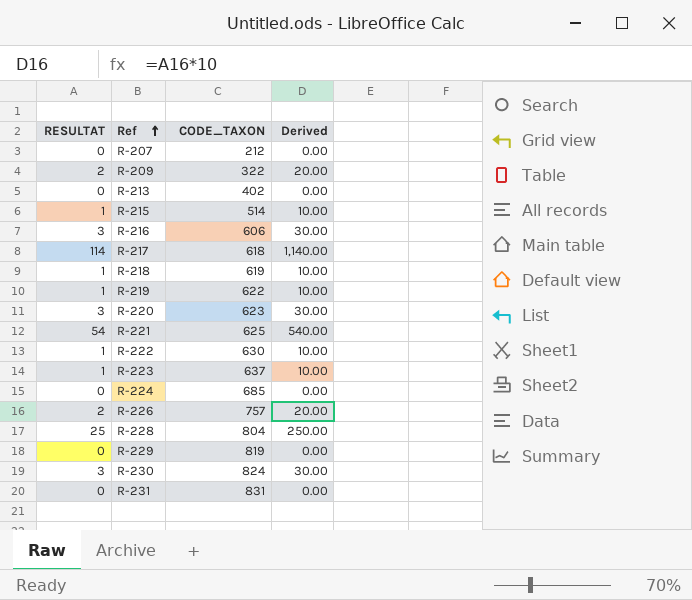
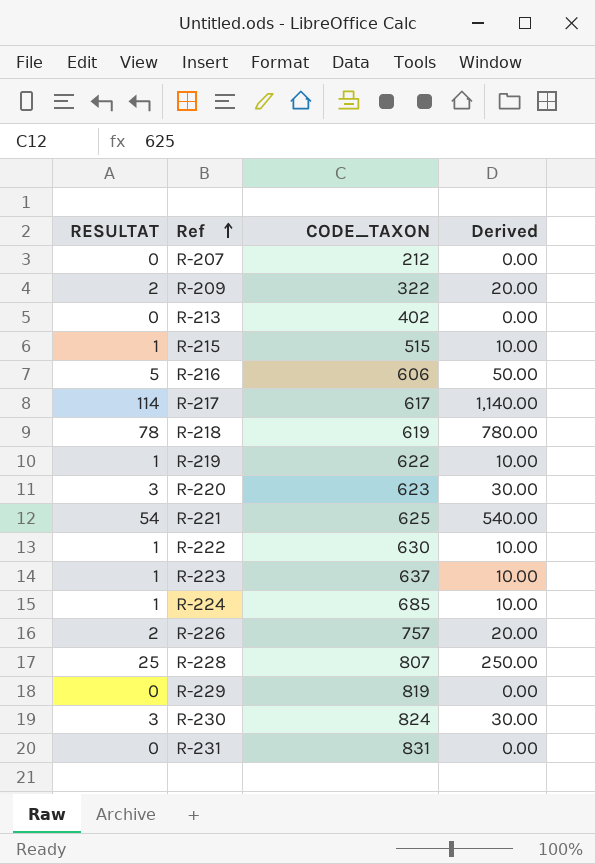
R-215 | CODE_TAXON: 514 -> 515
R-216 | RESULTAT: 3 -> 5
R-216 | Derived: 30.00 -> 50.00
R-217 | CODE_TAXON: 618 -> 617
R-218 | RESULTAT: 1 -> 78
R-218 | Derived: 10.00 -> 780.00
R-224 | RESULTAT: 0 -> 1
R-224 | Derived: 0.00 -> 10.00
R-228 | CODE_TAXON: 804 -> 807

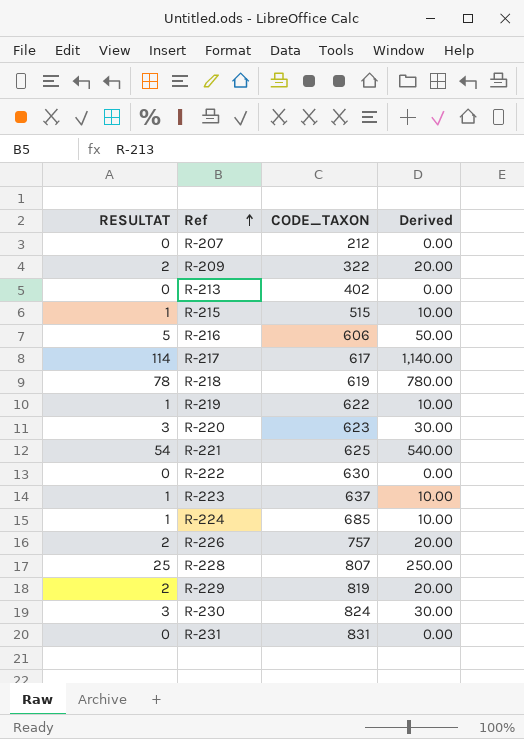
R-222 | RESULTAT: 1 -> 0
R-222 | Derived: 10.00 -> 0.00
R-229 | RESULTAT: 0 -> 2
R-229 | Derived: 0.00 -> 20.00

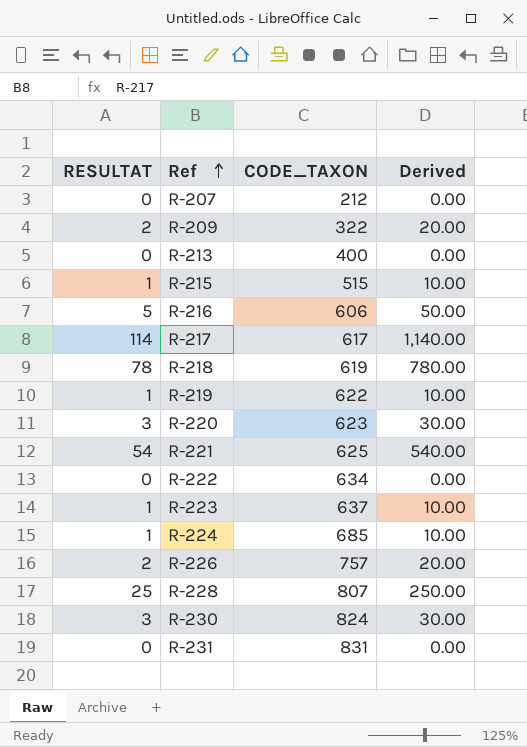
row R-229: 2 | 819 | 20.00 -> none
R-213 | CODE_TAXON: 402 -> 400
R-222 | CODE_TAXON: 630 -> 634

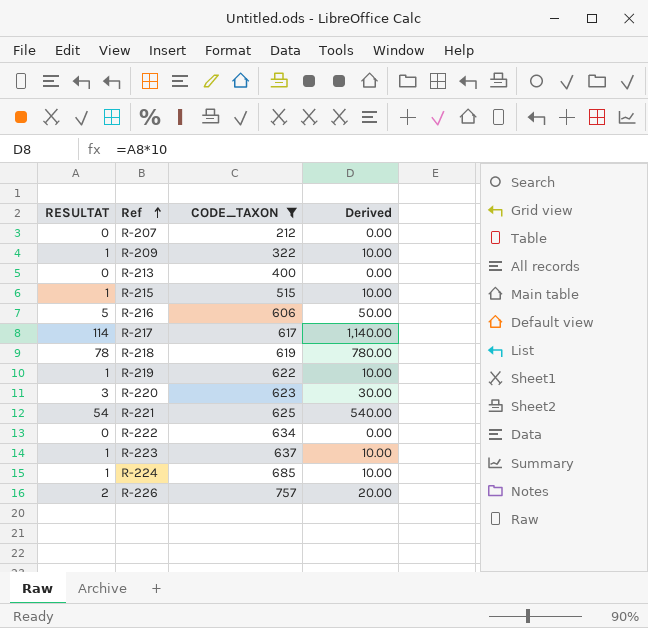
filter: none -> CODE_TAXON <= 757
R-209 | RESULTAT: 2 -> 1
R-209 | Derived: 20.00 -> 10.00

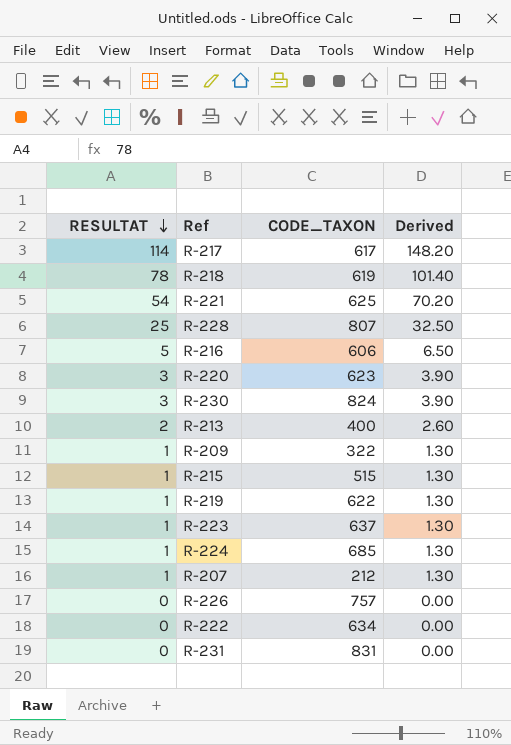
filter: CODE_TAXON <= 757 -> none
row order: Ref ascending -> RESULTAT descending
column Derived | formula: [RESULTAT] * 10 -> [RESULTAT] * 1.3
R-213 | RESULTAT: 0 -> 2
R-207 | RESULTAT: 0 -> 1
R-226 | RESULTAT: 2 -> 0

